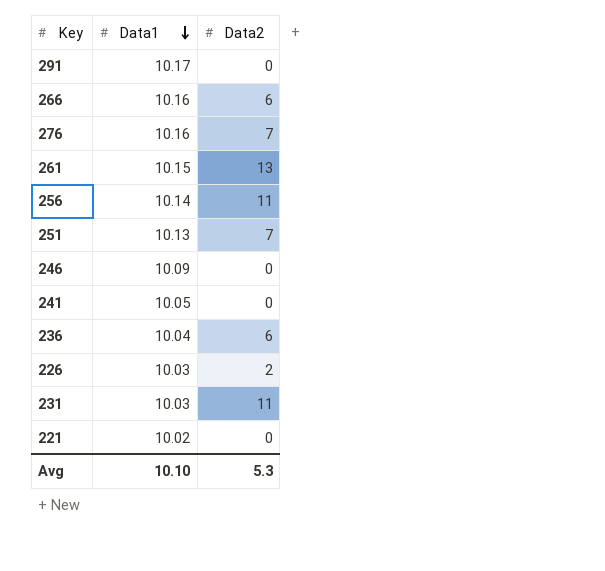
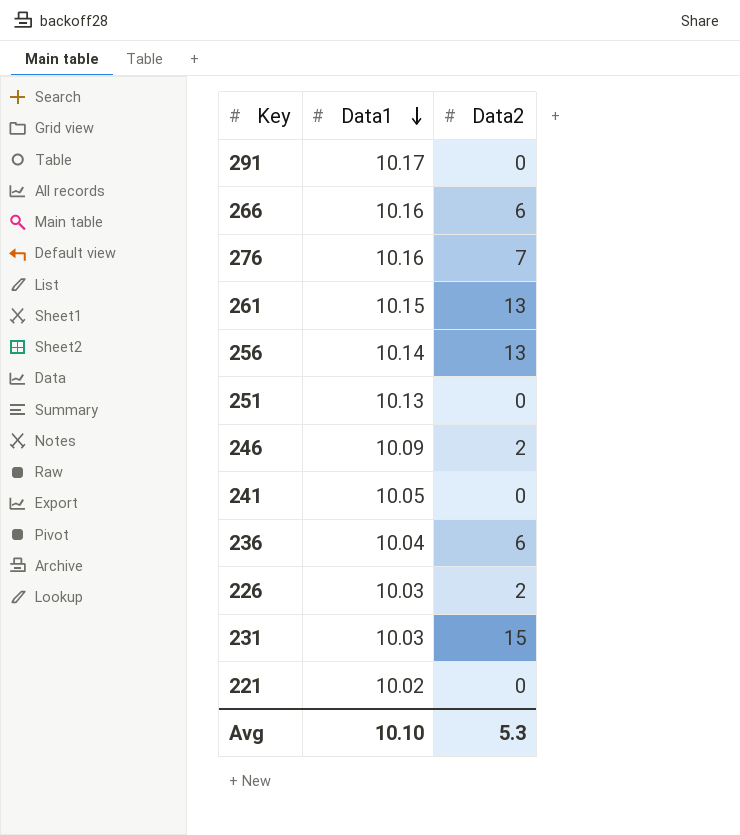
256 | Data2: 11 -> 13
251 | Data2: 7 -> 0
246 | Data2: 0 -> 2
231 | Data2: 11 -> 15

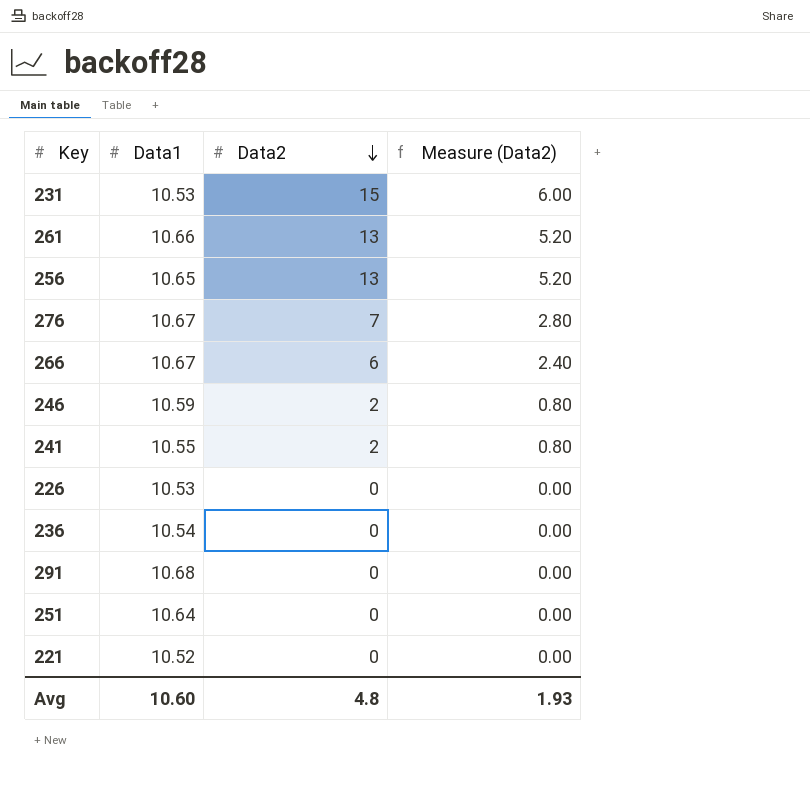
row order: Data1 descending -> Data2 descending
column Measure (Data2) | formula: none -> [Data2] * 0.4
231 | Data1: 10.03 -> 10.53
261 | Data1: 10.15 -> 10.66
256 | Data1: 10.14 -> 10.65
276 | Data1: 10.16 -> 10.67
266 | Data1: 10.16 -> 10.67
246 | Data1: 10.09 -> 10.59
241 | Data1: 10.05 -> 10.55
241 | Data2: 0 -> 2
226 | Data1: 10.03 -> 10.53
226 | Data2: 2 -> 0
236 | Data1: 10.04 -> 10.54
236 | Data2: 6 -> 0
291 | Data1: 10.17 -> 10.68
251 | Data1: 10.13 -> 10.64
221 | Data1: 10.02 -> 10.52
Avg | Data1: 10.10 -> 10.60
Avg | Data2: 5.3 -> 4.8

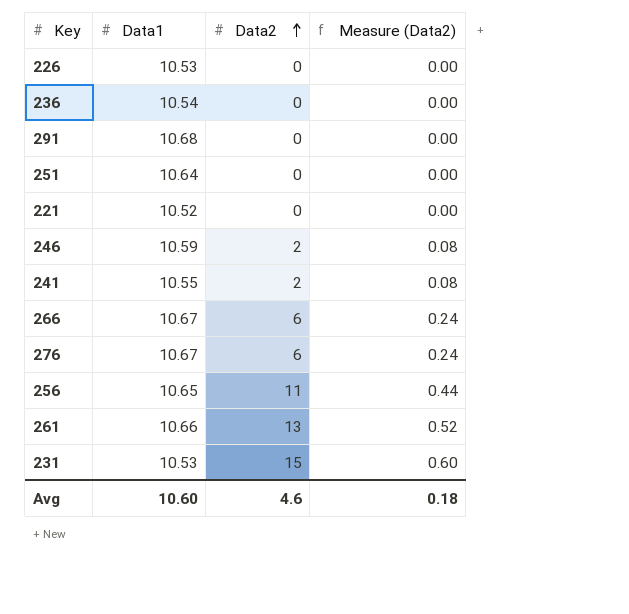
row order: Data2 descending -> Data2 ascending
column Measure (Data2) | formula: [Data2] * 0.4 -> [Data2] * 0.04
276 | Data2: 7 -> 6
256 | Data2: 13 -> 11
Avg | Data2: 4.8 -> 4.6
Avg | Measure (Data2): 1.93 -> 0.18

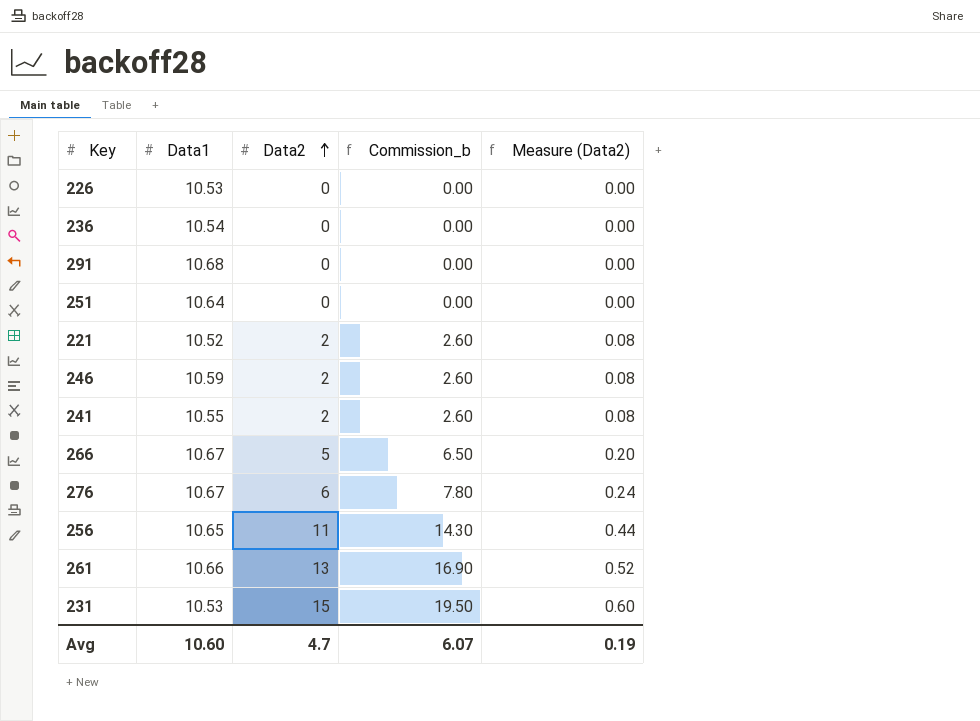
column Commission_b | formula: none -> [Data2] * 1.3
221 | Data2: 0 -> 2
221 | Measure (Data2): 0.00 -> 0.08
266 | Data2: 6 -> 5
266 | Measure (Data2): 0.24 -> 0.20
Avg | Data2: 4.6 -> 4.7
Avg | Measure (Data2): 0.18 -> 0.19

